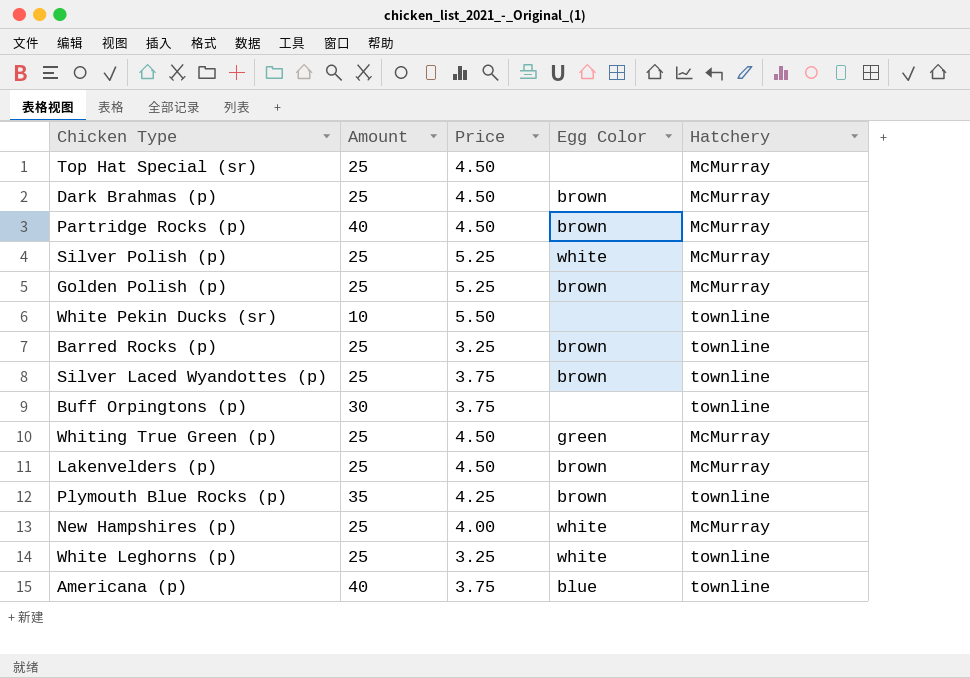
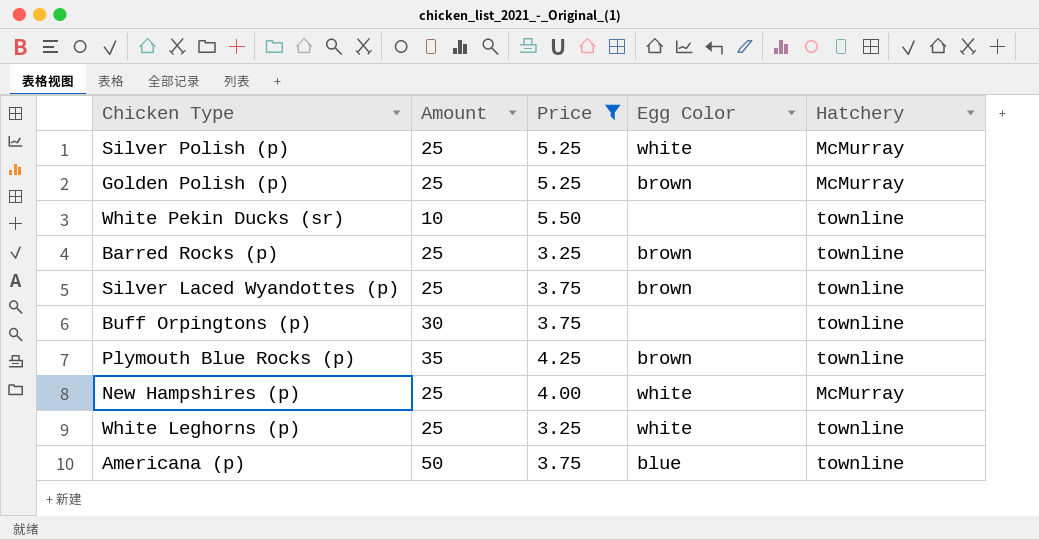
filter: none -> Price != 4.50
Americana (p) | Amount: 40 -> 50

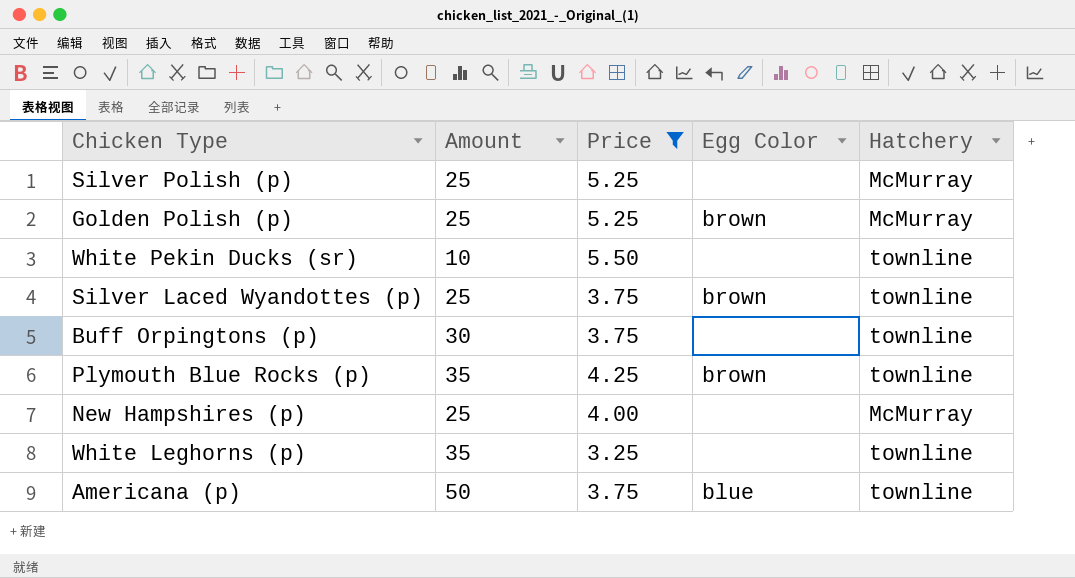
row Barred Rocks (p): 25 | 3.25 | brown | townline -> none
Silver Polish (p) | Egg Color: white -> none
New Hampshires (p) | Egg Color: white -> none
White Leghorns (p) | Amount: 25 -> 35
White Leghorns (p) | Egg Color: white -> none

